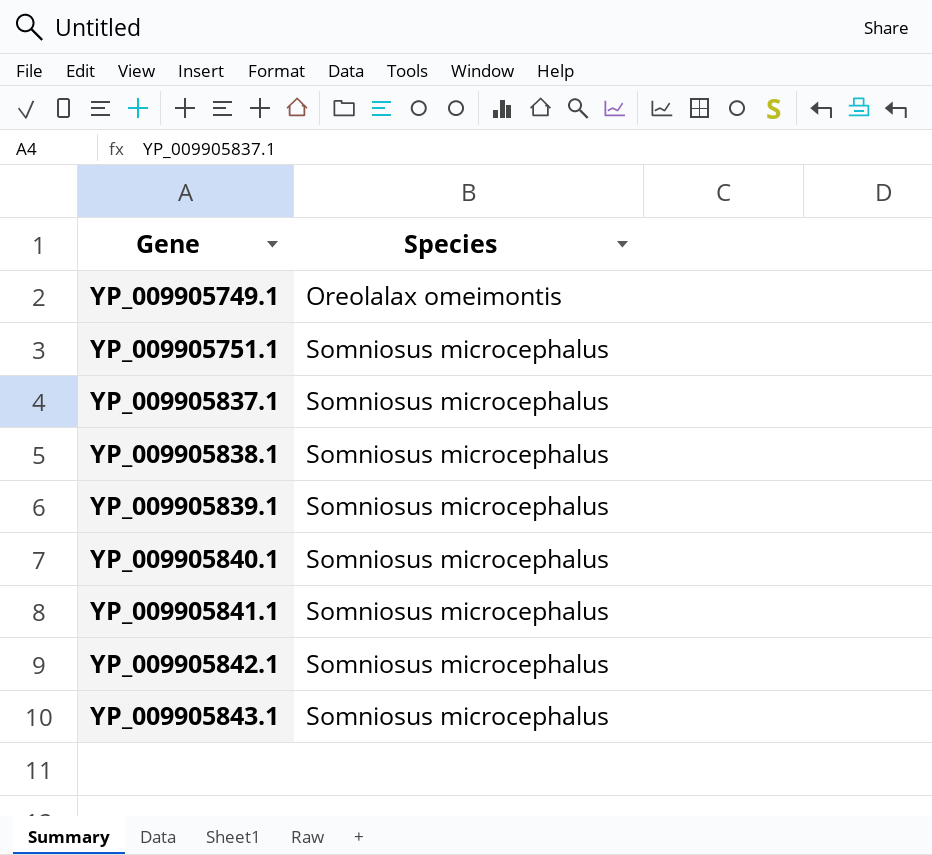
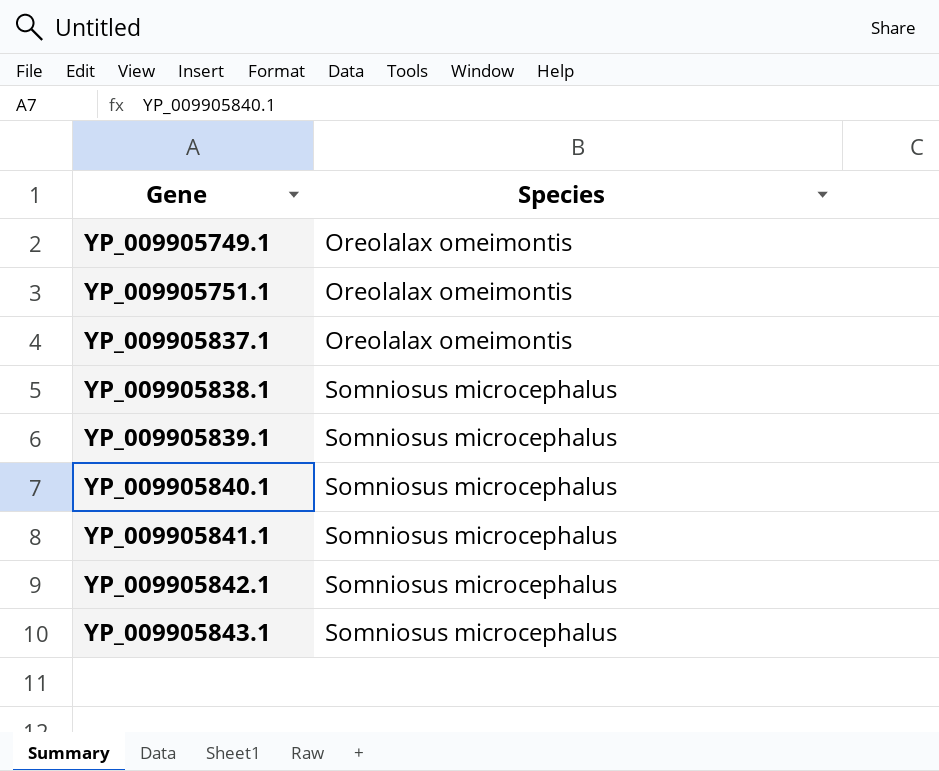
YP_009905751.1 | Species: Somniosus microcephalus -> Oreolalax omeimontis
YP_009905837.1 | Species: Somniosus microcephalus -> Oreolalax omeimontis

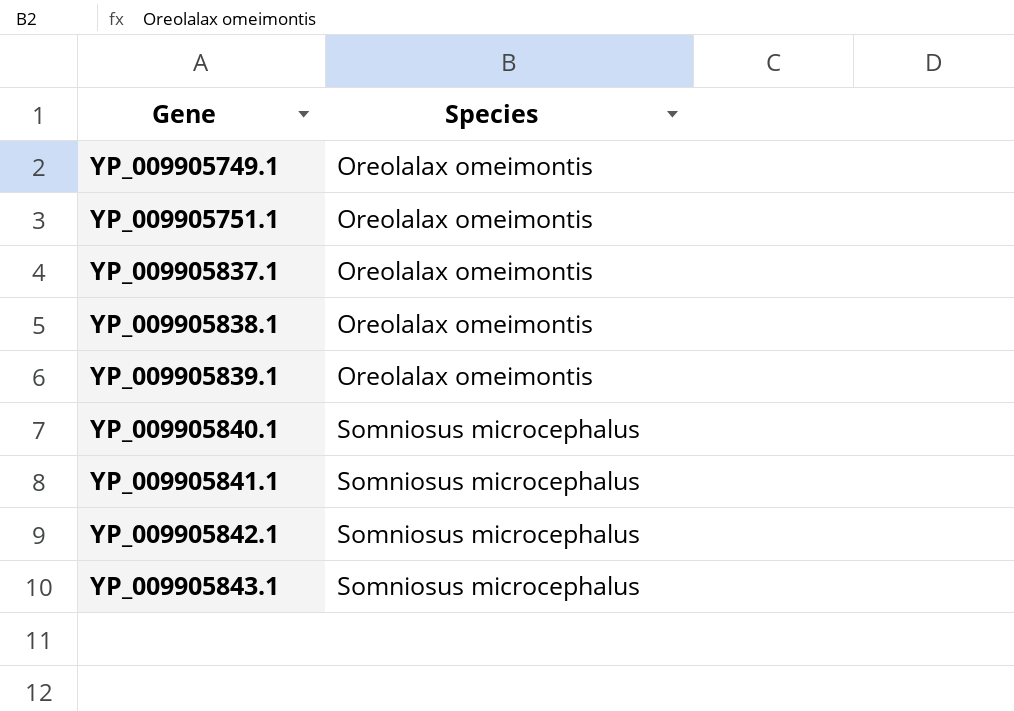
YP_009905838.1 | Species: Somniosus microcephalus -> Oreolalax omeimontis
YP_009905839.1 | Species: Somniosus microcephalus -> Oreolalax omeimontis

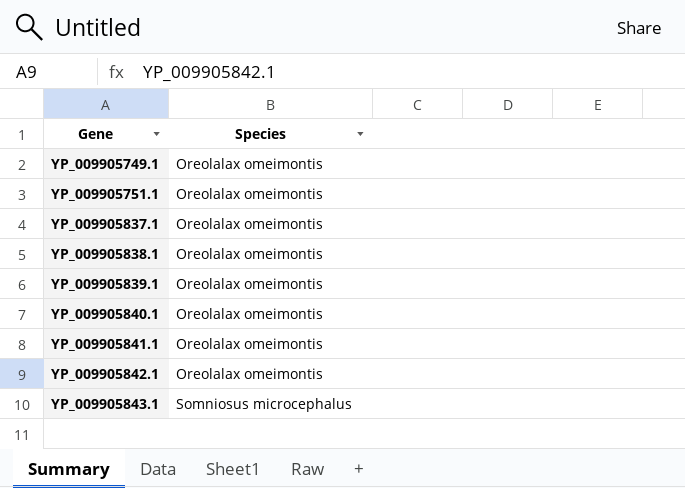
YP_009905840.1 | Species: Somniosus microcephalus -> Oreolalax omeimontis
YP_009905841.1 | Species: Somniosus microcephalus -> Oreolalax omeimontis
YP_009905842.1 | Species: Somniosus microcephalus -> Oreolalax omeimontis

